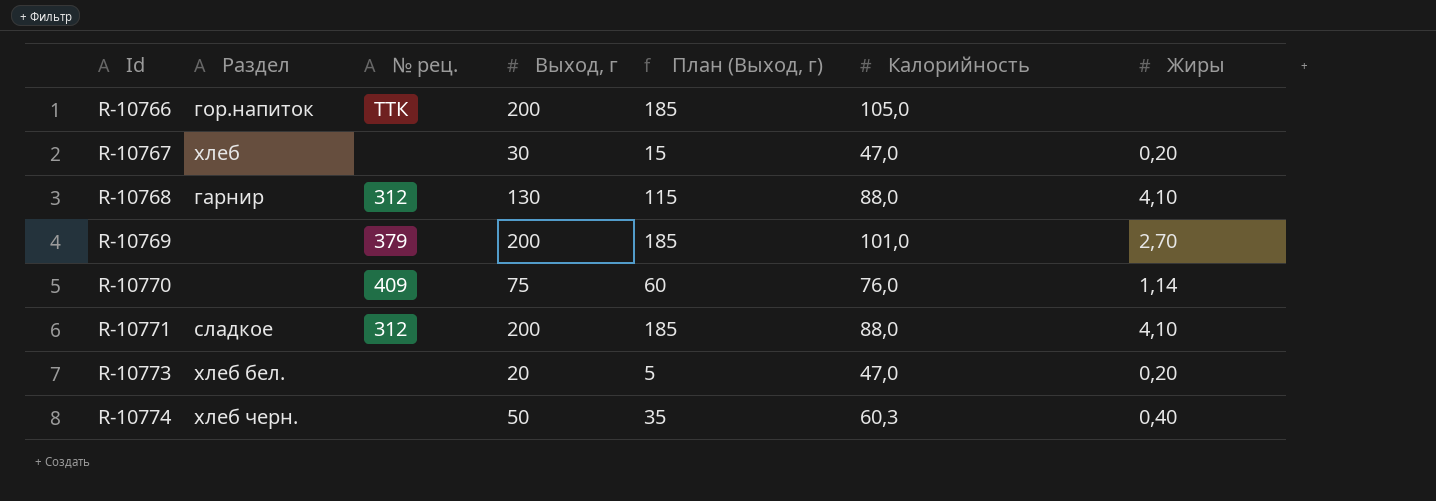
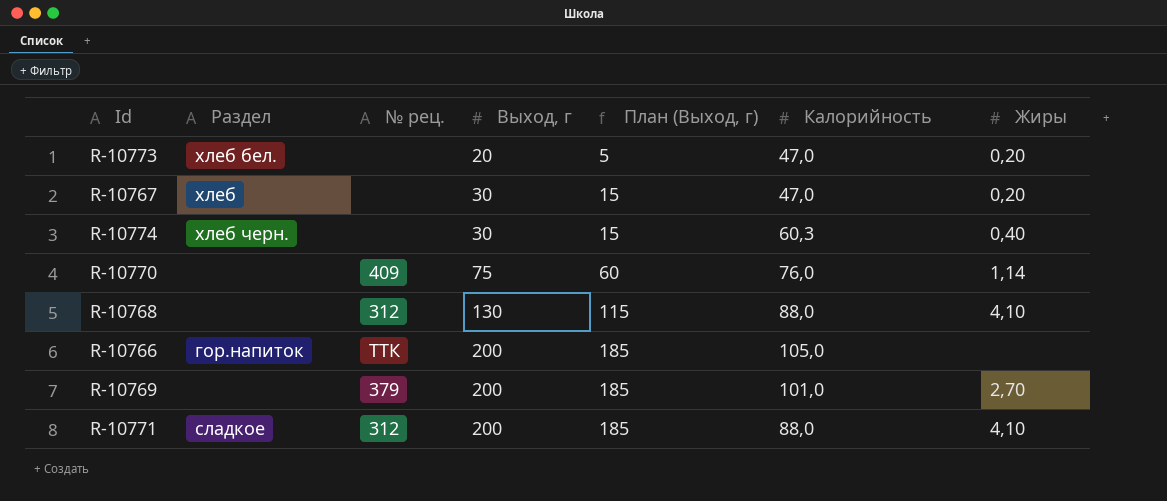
row order: Id ascending -> Выход, г ascending
R-10774 | Выход, г: 50 -> 30
R-10774 | План (Выход, г): 35 -> 15
R-10768 | Раздел: гарнир -> none

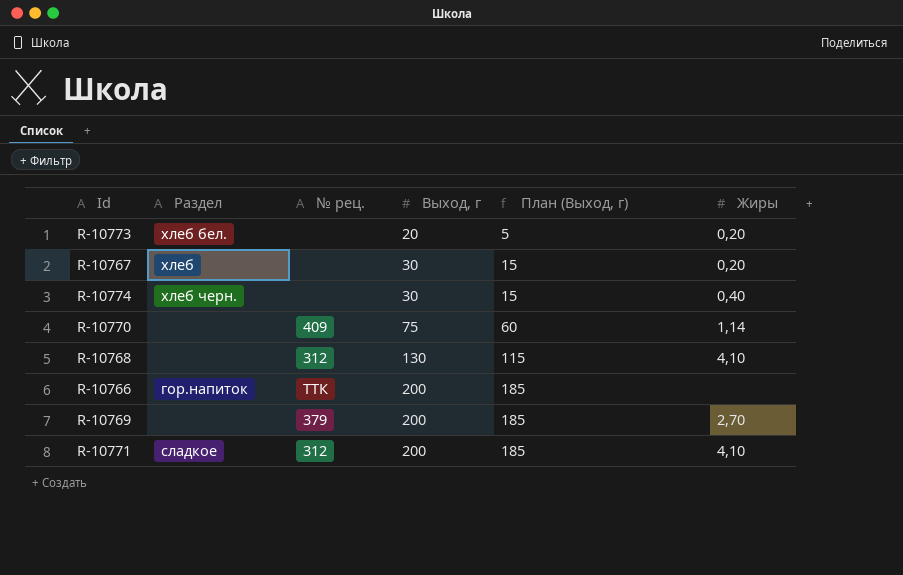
column Калорийность | position: 6 -> none

